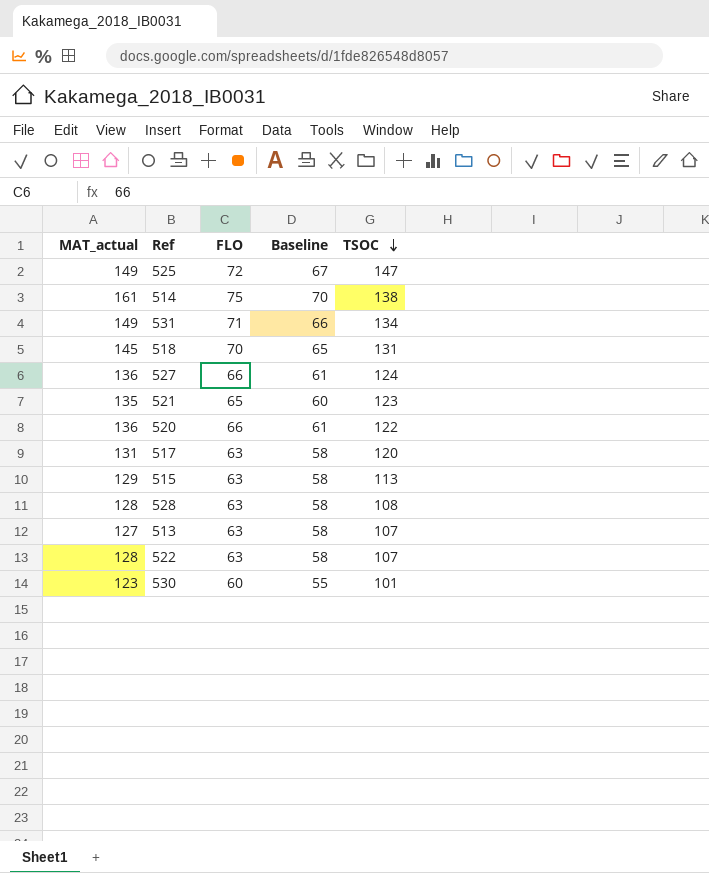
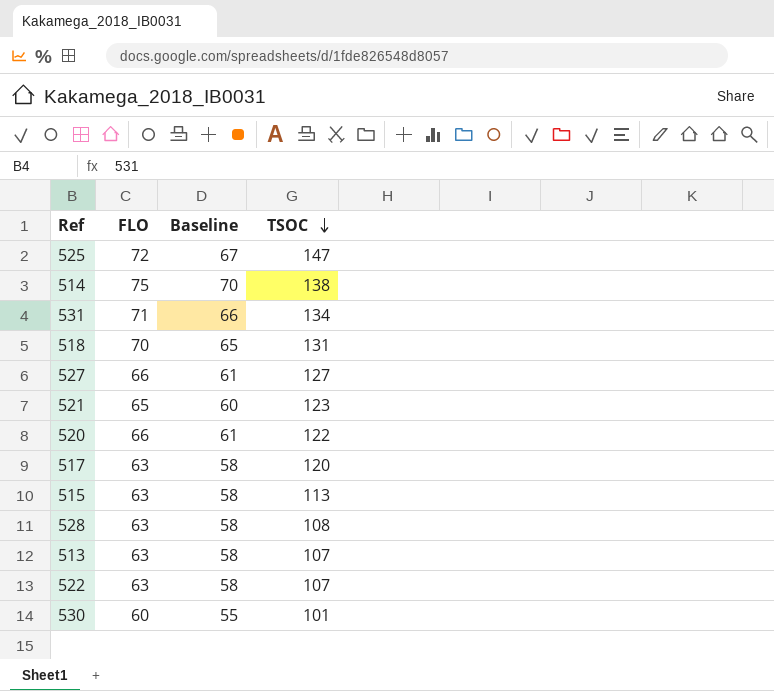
column MAT_actual | position: 1 -> none
527 | TSOC: 124 -> 127

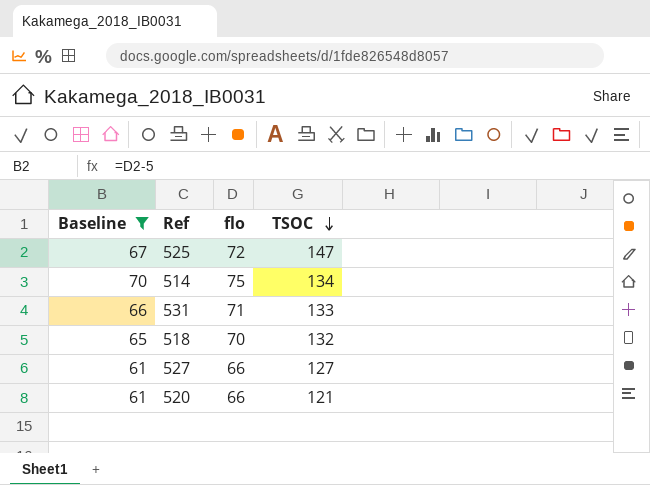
filter: none -> Baseline >= 61
column Baseline | position: 3 -> 1
column name: FLO -> flo
514 | TSOC: 138 -> 134
531 | TSOC: 134 -> 133
518 | TSOC: 131 -> 132
520 | TSOC: 122 -> 121

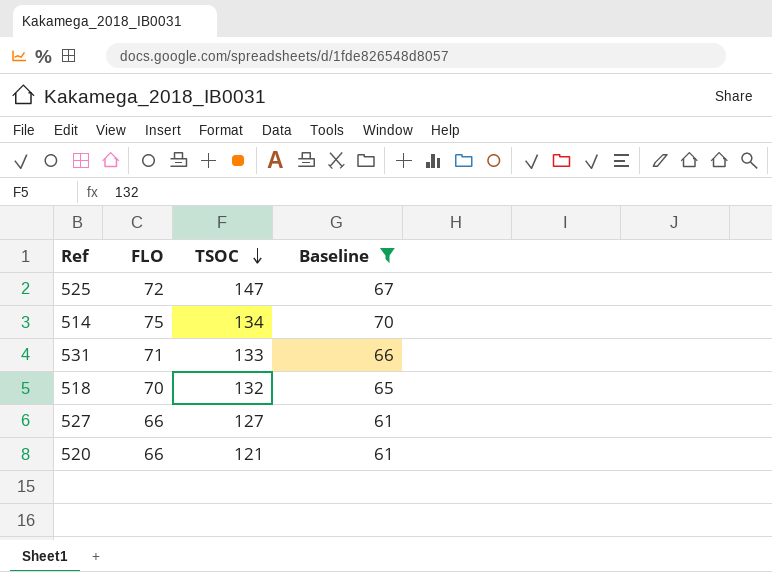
column name: flo -> FLO
column Baseline | position: 1 -> 4

